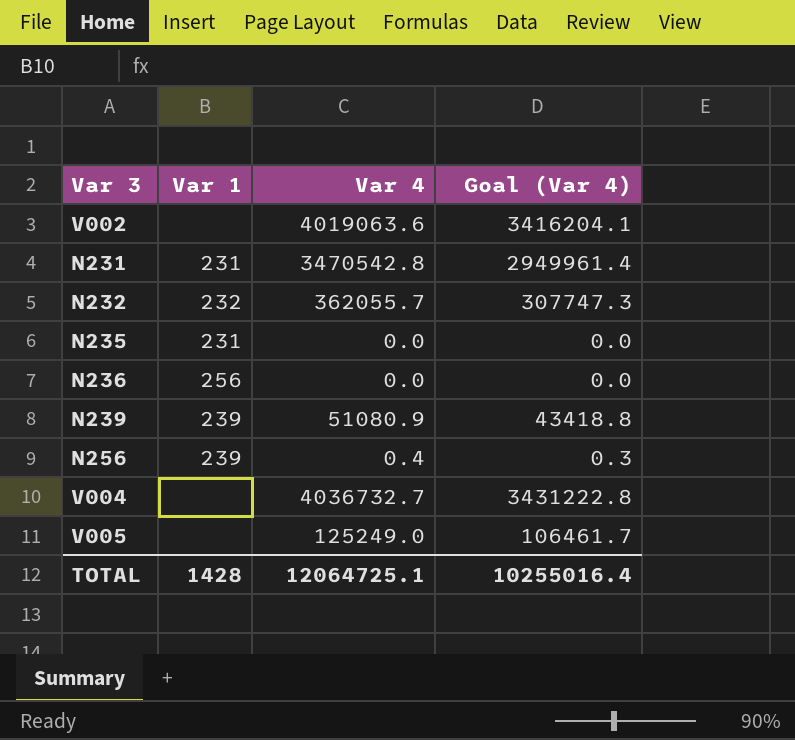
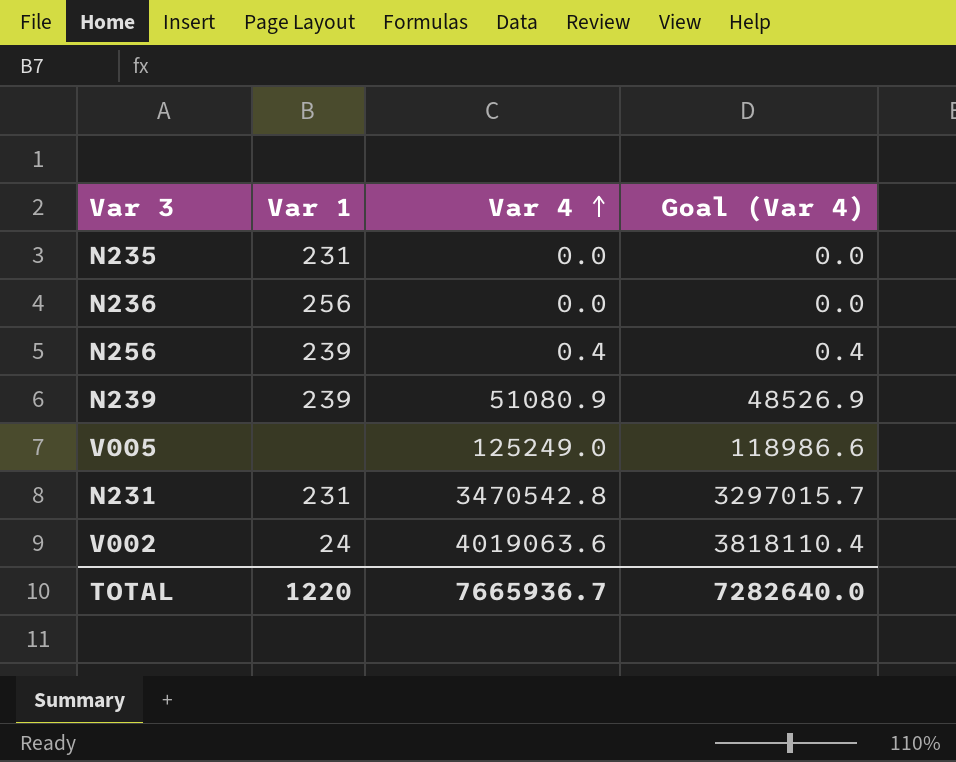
row order: none -> Var 4 ascending
column Goal (Var 4) | formula: [Var 4] * 0.85 -> [Var 4] * 0.95
row N232: 232 | 362055.7 | 307747.3 -> none
row V004: none | 4036732.7 | 3431222.8 -> none
V002 | Var 1: none -> 24
TOTAL | Var 1: 1428 -> 1220
TOTAL | Var 4: 12064725.1 -> 7665936.7
TOTAL | Goal (Var 4): 10255016.4 -> 7282640.0

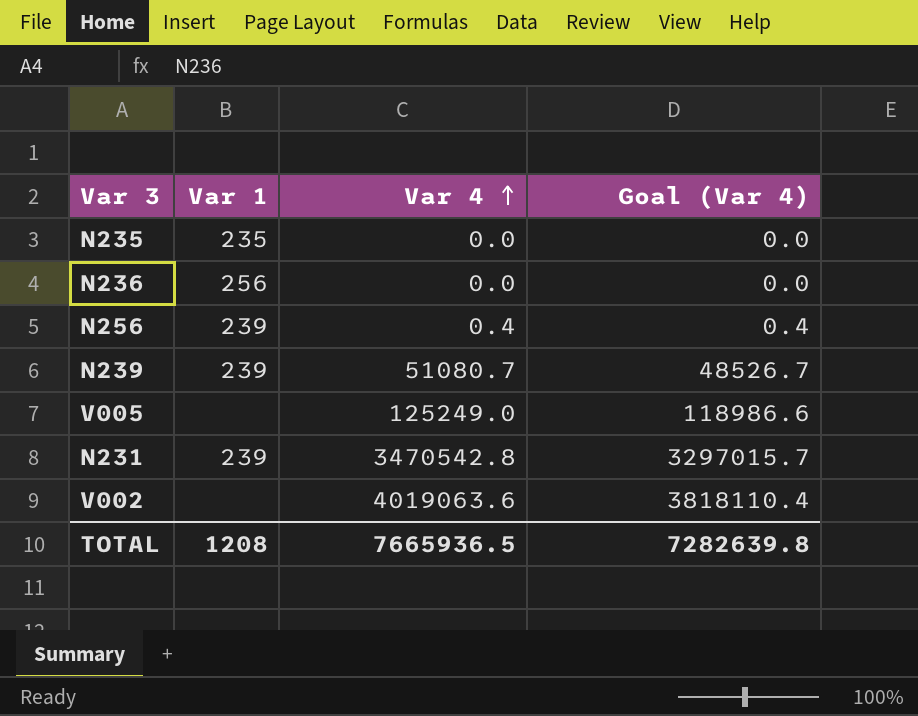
N235 | Var 1: 231 -> 235
N239 | Var 4: 51080.9 -> 51080.7
N239 | Goal (Var 4): 48526.9 -> 48526.7
N231 | Var 1: 231 -> 239
V002 | Var 1: 24 -> none
TOTAL | Var 1: 1220 -> 1208
TOTAL | Var 4: 7665936.7 -> 7665936.5
TOTAL | Goal (Var 4): 7282640.0 -> 7282639.8

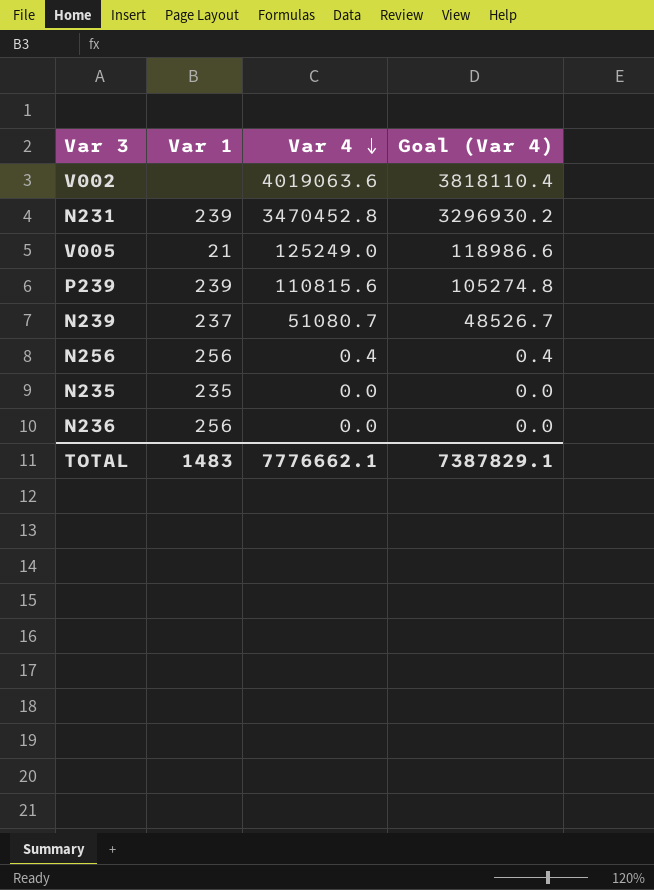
row order: Var 4 ascending -> Var 4 descending
N231 | Var 4: 3470542.8 -> 3470452.8
N231 | Goal (Var 4): 3297015.7 -> 3296930.2
V005 | Var 1: none -> 21
row P239: none -> 239 | 110815.6 | 105274.8
N239 | Var 1: 239 -> 237
N256 | Var 1: 239 -> 256
TOTAL | Var 1: 1208 -> 1483
TOTAL | Var 4: 7665936.5 -> 7776662.1
TOTAL | Goal (Var 4): 7282639.8 -> 7387829.1

